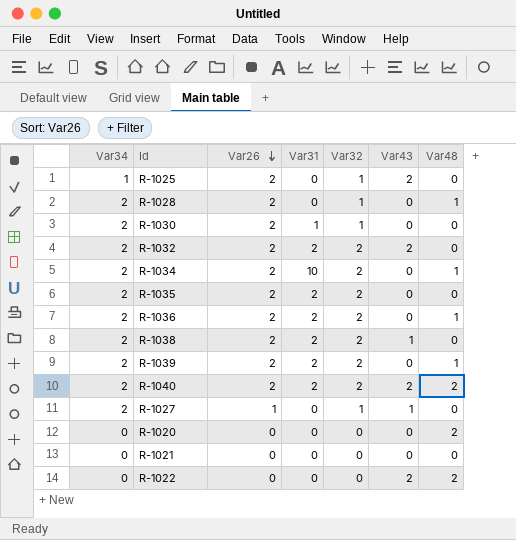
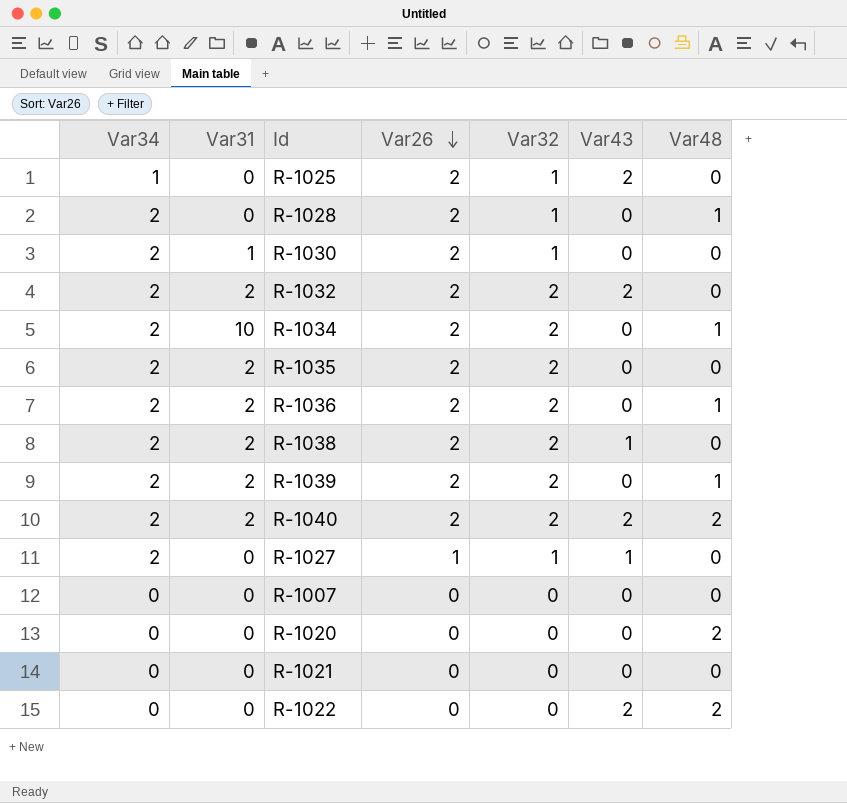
column Var31 | position: 4 -> 2
row R-1007: none -> 0 | 0 | 0 | 0 | 0 | 0

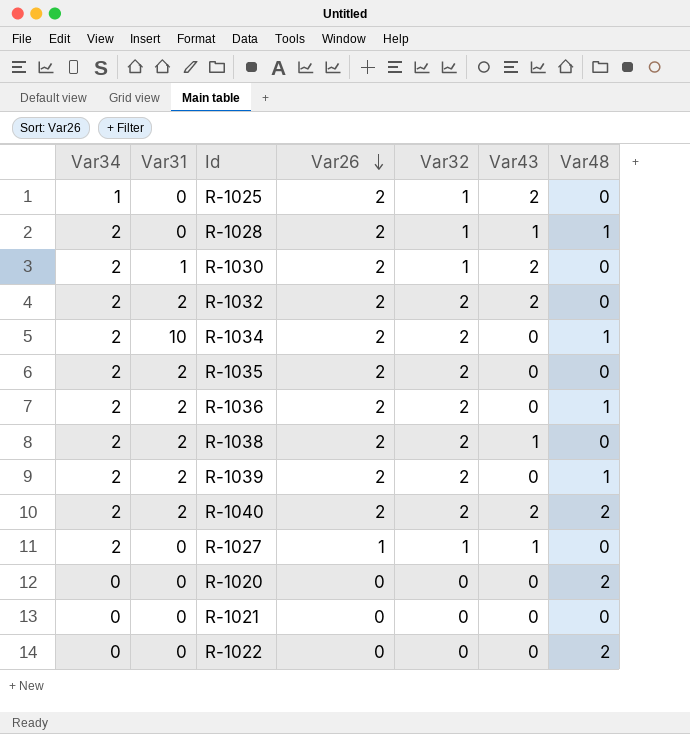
row R-1007: 0 | 0 | 0 | 0 | 0 | 0 -> none
R-1028 | Var43: 0 -> 1
R-1030 | Var43: 0 -> 2
R-1022 | Var43: 2 -> 0

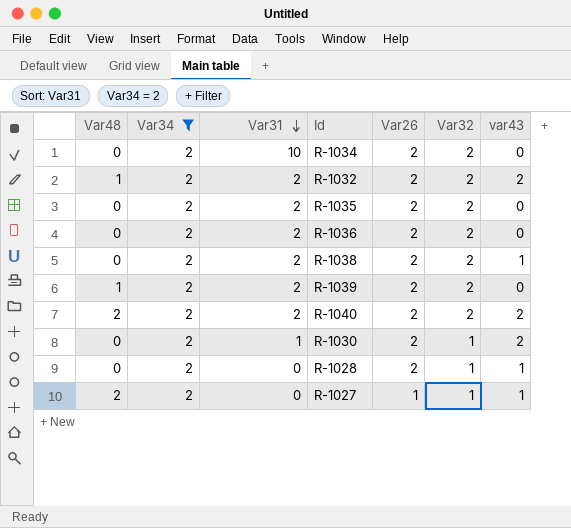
filter: none -> Var34 = 2
row order: Var26 descending -> Var31 descending
column Var48 | position: 7 -> 1
column name: Var43 -> var43
R-1034 | Var48: 1 -> 0
R-1032 | Var48: 0 -> 1
R-1036 | Var48: 1 -> 0
R-1028 | Var48: 1 -> 0
R-1027 | Var48: 0 -> 2

